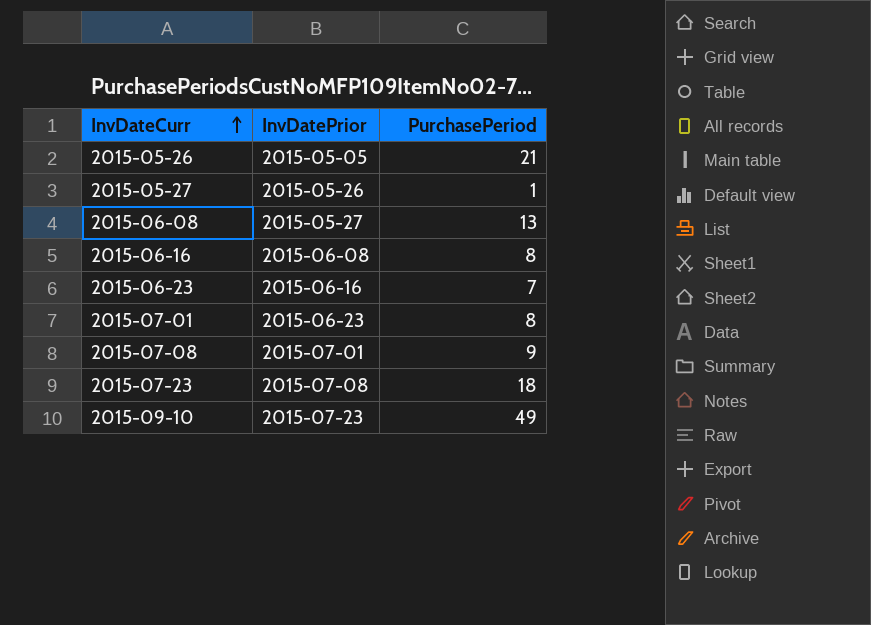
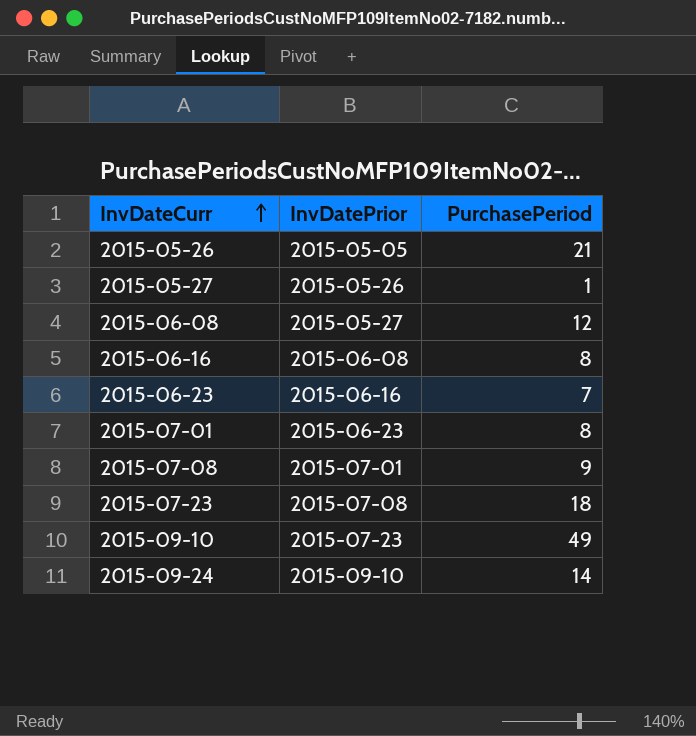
2015-06-08 | PurchasePeriod: 13 -> 12
row 2015-09-24: none -> 2015-09-10 | 14

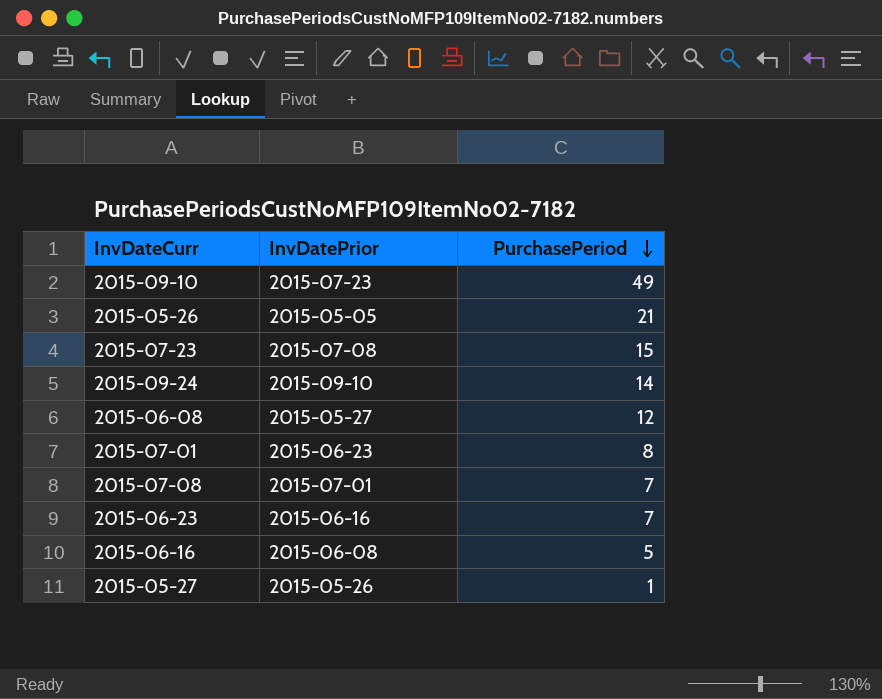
row order: InvDateCurr ascending -> PurchasePeriod descending
2015-07-23 | PurchasePeriod: 18 -> 15
2015-07-08 | PurchasePeriod: 9 -> 7
2015-06-16 | PurchasePeriod: 8 -> 5

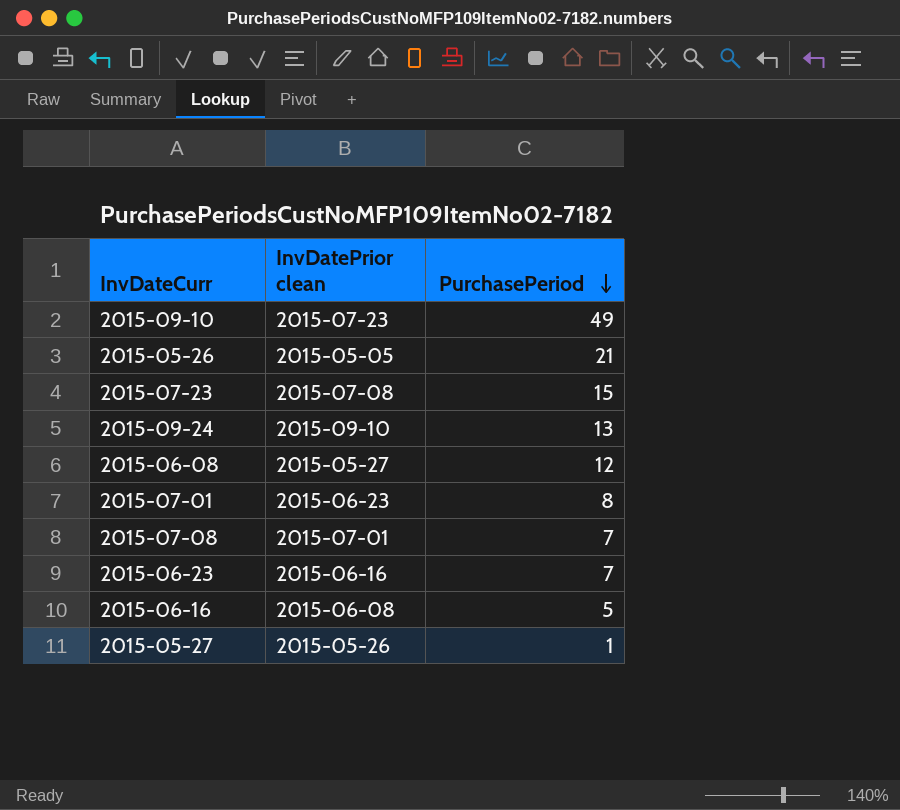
column name: InvDatePrior -> InvDatePrior clean
2015-09-24 | PurchasePeriod: 14 -> 13

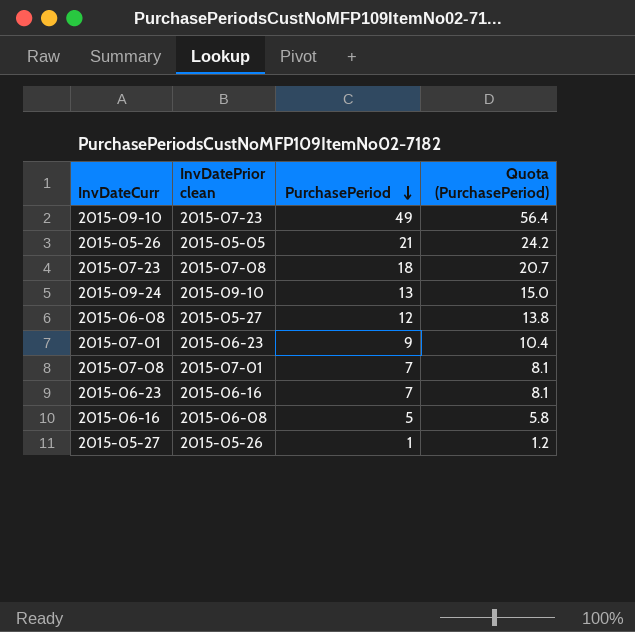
column Quota (PurchasePeriod) | formula: none -> [PurchasePeriod] * 1.15
2015-07-23 | PurchasePeriod: 15 -> 18
2015-07-01 | PurchasePeriod: 8 -> 9

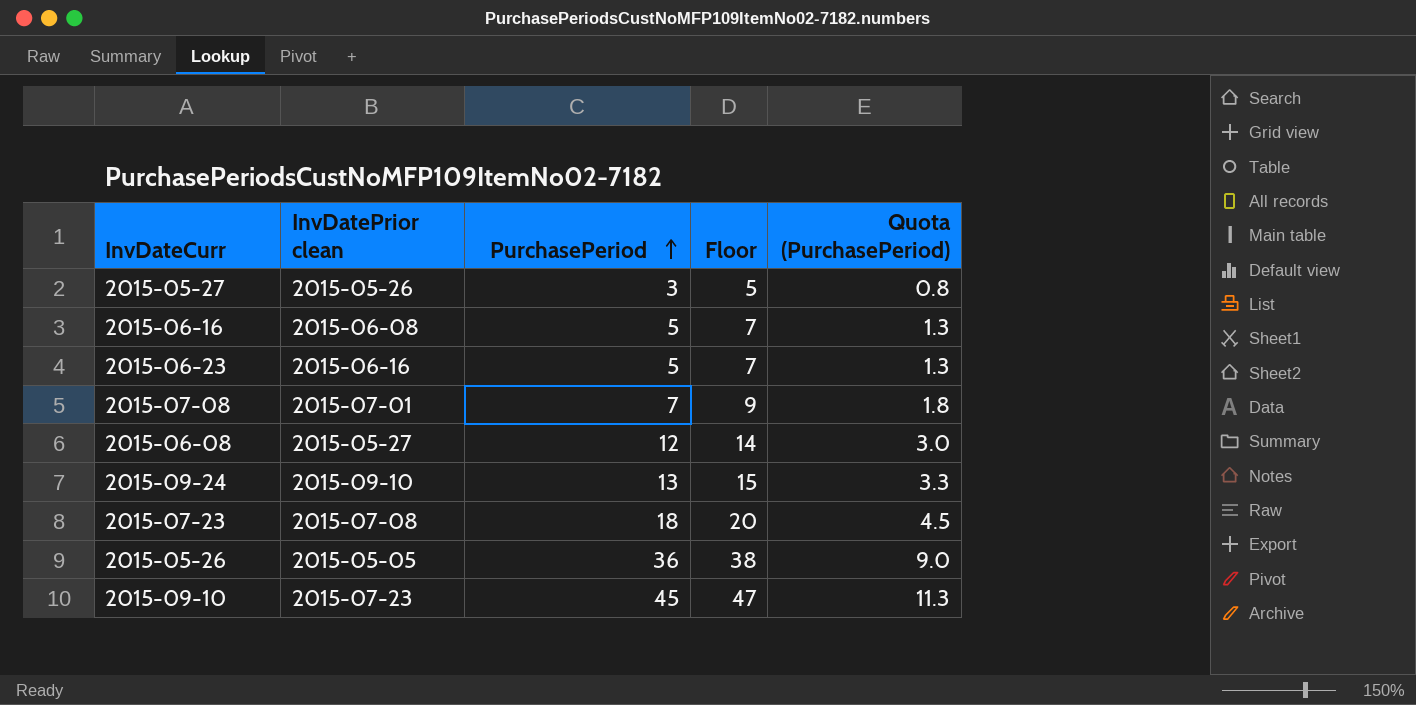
row order: PurchasePeriod descending -> PurchasePeriod ascending
column Floor | formula: none -> [PurchasePeriod] + 2
column Quota (PurchasePeriod) | formula: [PurchasePeriod] * 1.15 -> [PurchasePeriod] * 0.25
row 2015-07-01: 2015-06-23 | 9 | 10.4 -> none
2015-05-27 | PurchasePeriod: 1 -> 3
2015-06-23 | PurchasePeriod: 7 -> 5
2015-05-26 | PurchasePeriod: 21 -> 36
2015-09-10 | PurchasePeriod: 49 -> 45

